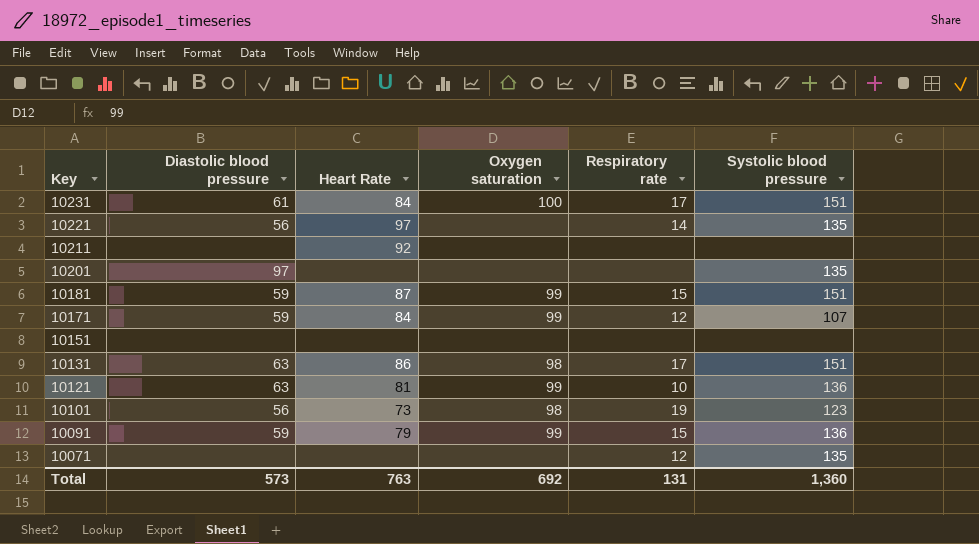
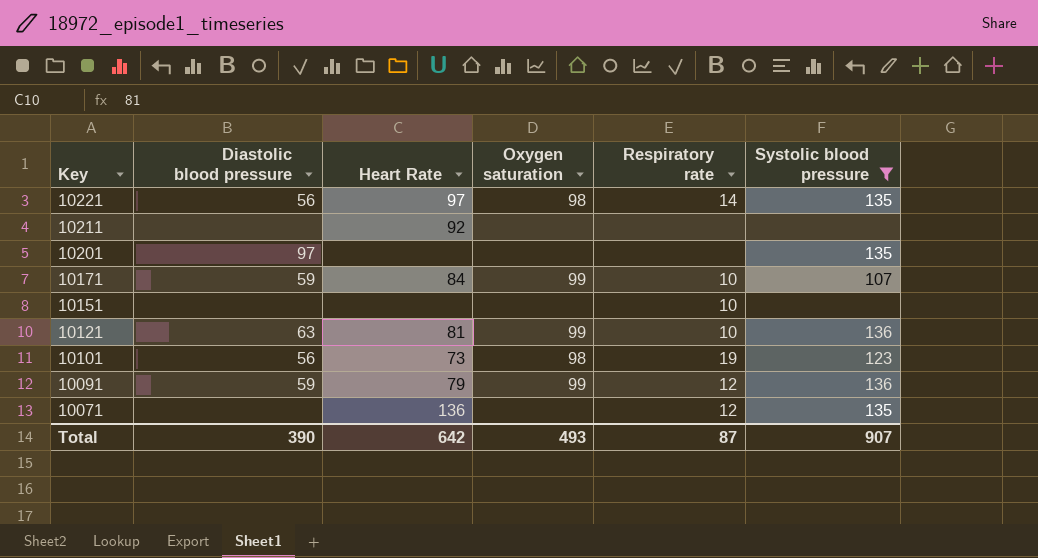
filter: none -> Systolic blood pressure != 151
10221 | Oxygen saturation: none -> 98
10171 | Respiratory rate: 12 -> 10
10151 | Respiratory rate: none -> 10
10091 | Respiratory rate: 15 -> 12
10071 | Heart Rate: none -> 136
Total | Diastolic blood pressure: 573 -> 390
Total | Heart Rate: 763 -> 642
Total | Oxygen saturation: 692 -> 493
Total | Respiratory rate: 131 -> 87
Total | Systolic blood pressure: 1,360 -> 907

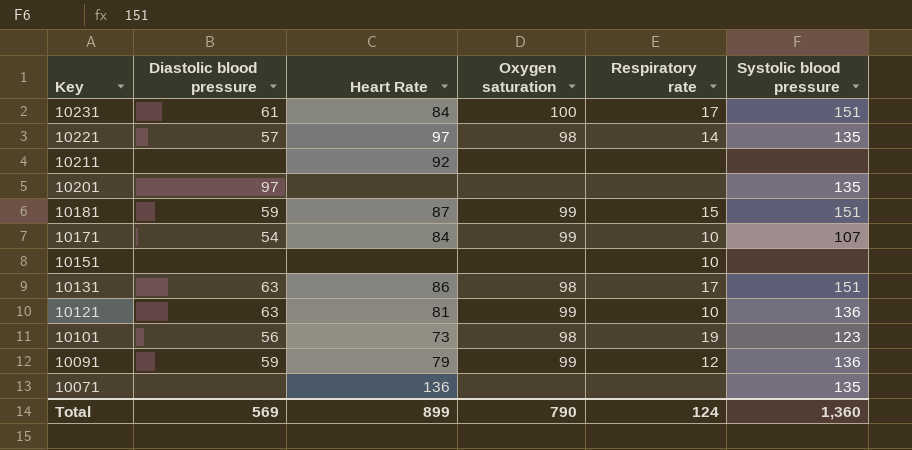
filter: Systolic blood pressure != 151 -> none
10221 | Diastolic blood pressure: 56 -> 57
10171 | Diastolic blood pressure: 59 -> 54
10071 | Respiratory rate: 12 -> none
Total | Diastolic blood pressure: 390 -> 569
Total | Heart Rate: 642 -> 899
Total | Oxygen saturation: 493 -> 790
Total | Respiratory rate: 87 -> 124
Total | Systolic blood pressure: 907 -> 1,360

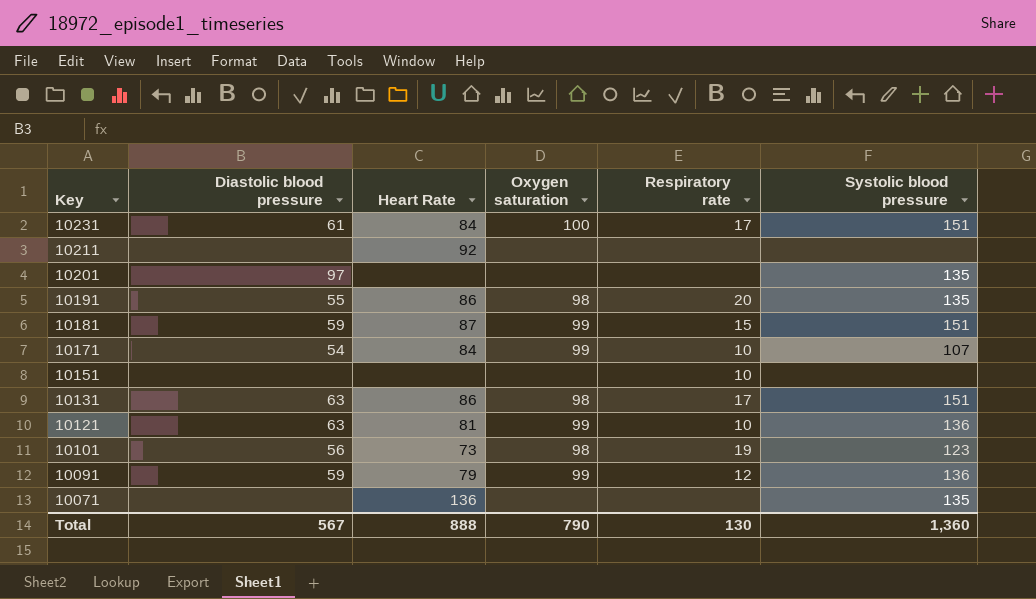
row 10221: 57 | 97 | 98 | 14 | 135 -> none
row 10191: none -> 55 | 86 | 98 | 20 | 135
Total | Diastolic blood pressure: 569 -> 567
Total | Heart Rate: 899 -> 888
Total | Respiratory rate: 124 -> 130

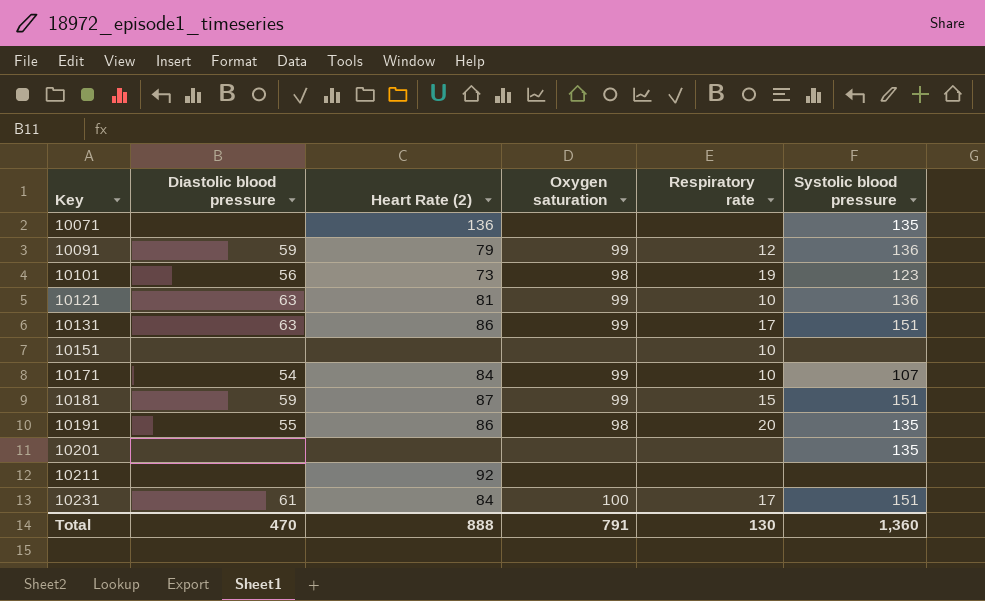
row order: Key descending -> Key ascending
column name: Heart Rate -> Heart Rate (2)
10131 | Oxygen saturation: 98 -> 99
10201 | Diastolic blood pressure: 97 -> none
Total | Diastolic blood pressure: 567 -> 470
Total | Oxygen saturation: 790 -> 791

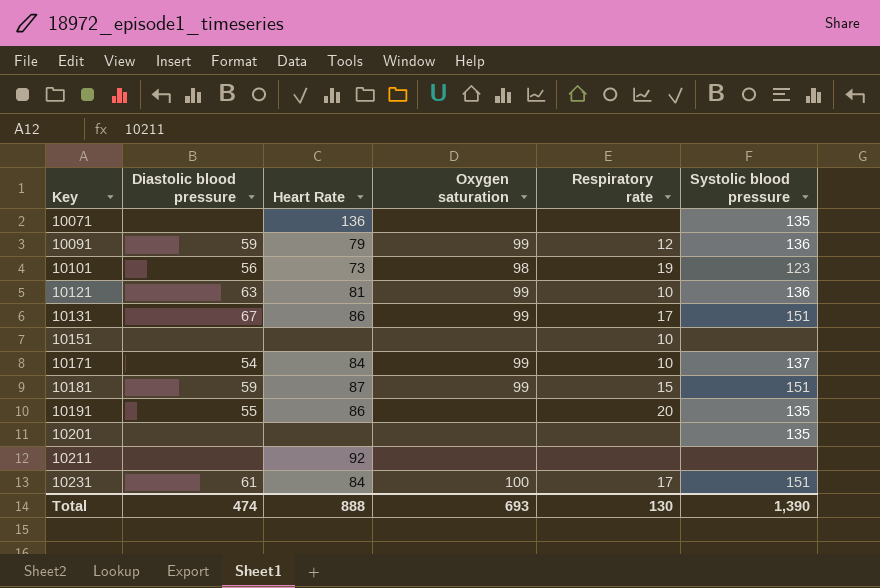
column name: Heart Rate (2) -> Heart Rate
10131 | Diastolic blood pressure: 63 -> 67
10171 | Systolic blood pressure: 107 -> 137
10191 | Oxygen saturation: 98 -> none
Total | Diastolic blood pressure: 470 -> 474
Total | Oxygen saturation: 791 -> 693
Total | Systolic blood pressure: 1,360 -> 1,390

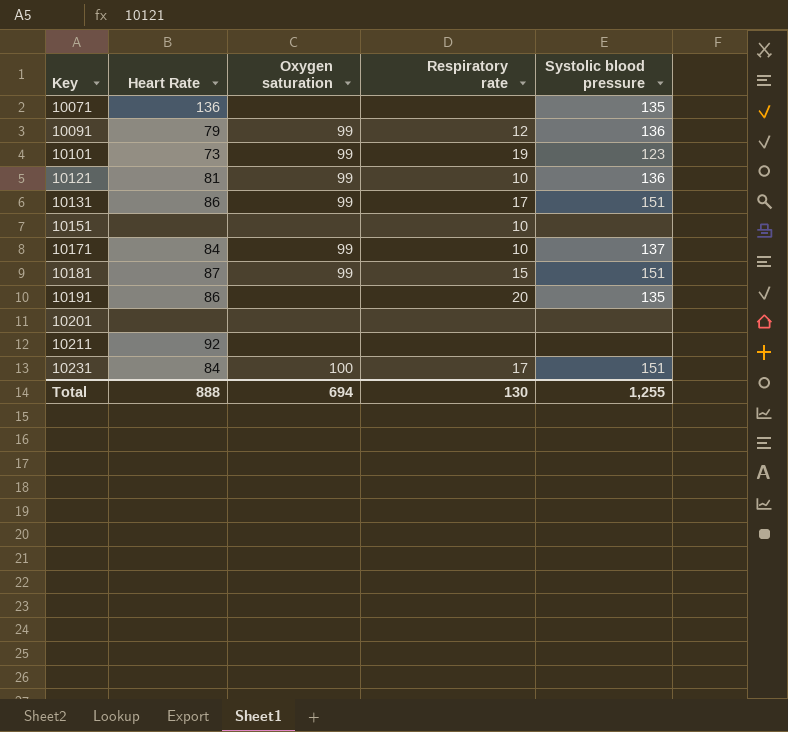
column Diastolic blood pressure | position: 2 -> none
10101 | Oxygen saturation: 98 -> 99
10201 | Systolic blood pressure: 135 -> none
Total | Oxygen saturation: 693 -> 694
Total | Systolic blood pressure: 1,390 -> 1,255

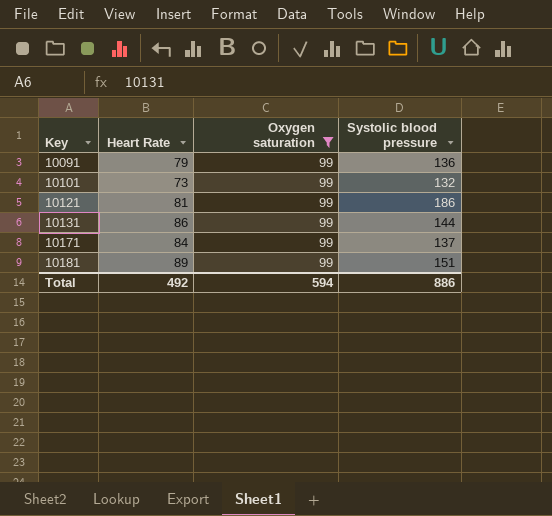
filter: none -> Oxygen saturation = 99
column Respiratory rate | position: 4 -> none
10101 | Systolic blood pressure: 123 -> 132
10121 | Systolic blood pressure: 136 -> 186
10131 | Systolic blood pressure: 151 -> 144
10181 | Heart Rate: 87 -> 89
Total | Heart Rate: 888 -> 492
Total | Oxygen saturation: 694 -> 594
Total | Systolic blood pressure: 1,255 -> 886

